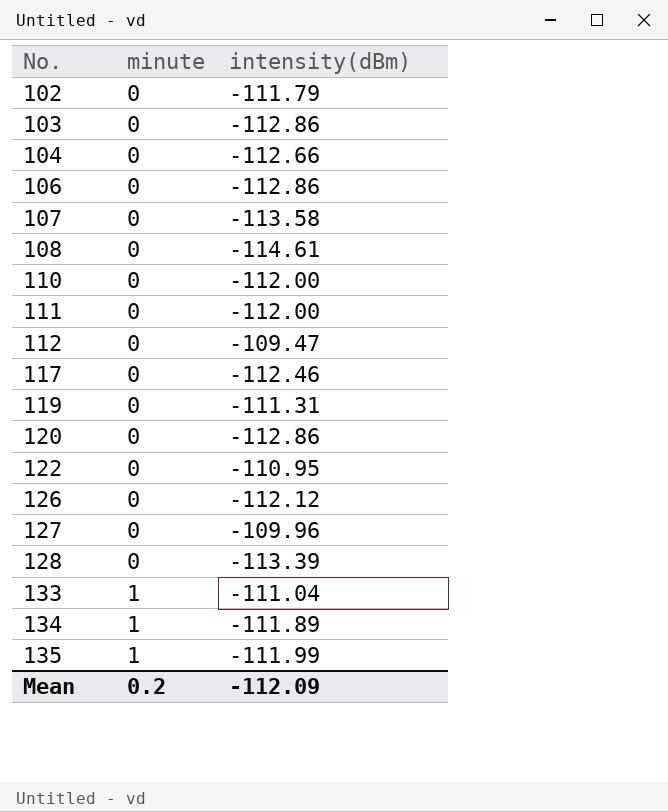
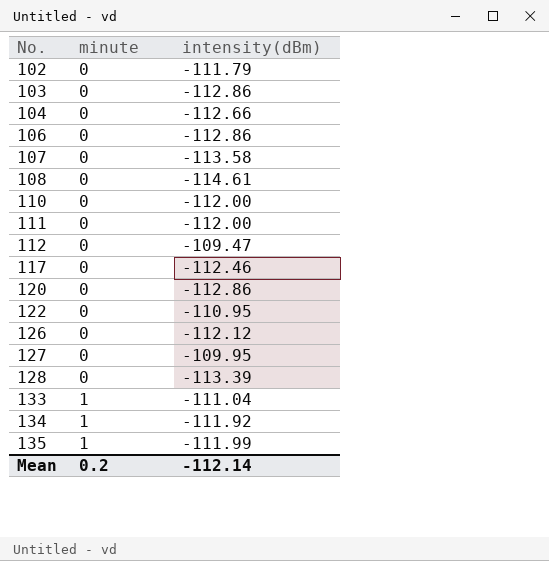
row 119: 0 | -111.31 -> none
127 | intensity(dBm): -109.96 -> -109.95
134 | intensity(dBm): -111.89 -> -111.92
Mean | intensity(dBm): -112.09 -> -112.14

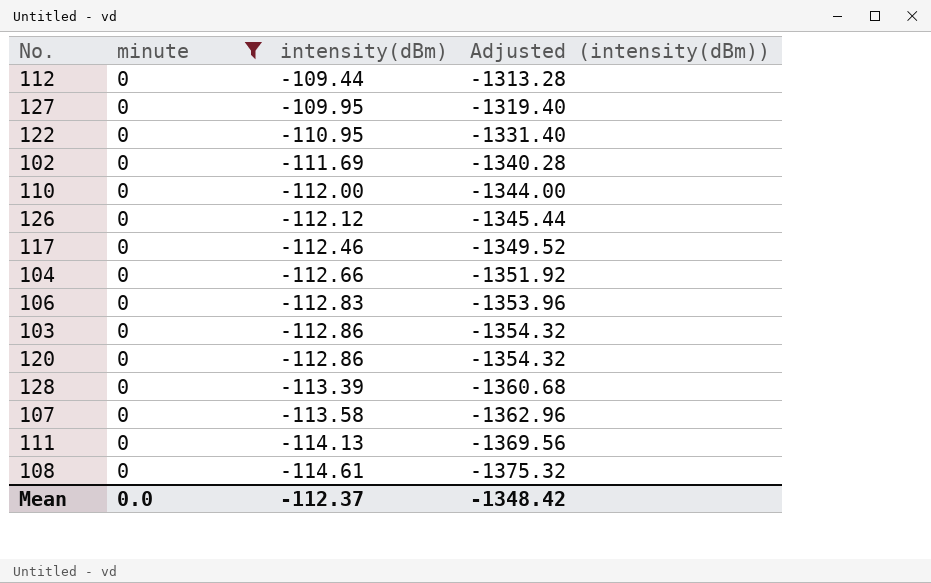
filter: none -> minute = 0
row order: No. ascending -> intensity(dBm) descending
column Adjusted (intensity(dBm)) | formula: none -> [intensity(dBm)] * 12
112 | intensity(dBm): -109.47 -> -109.44
102 | intensity(dBm): -111.79 -> -111.69
106 | intensity(dBm): -112.86 -> -112.83
111 | intensity(dBm): -112.00 -> -114.13
Mean | minute: 0.2 -> 0.0
Mean | intensity(dBm): -112.14 -> -112.37

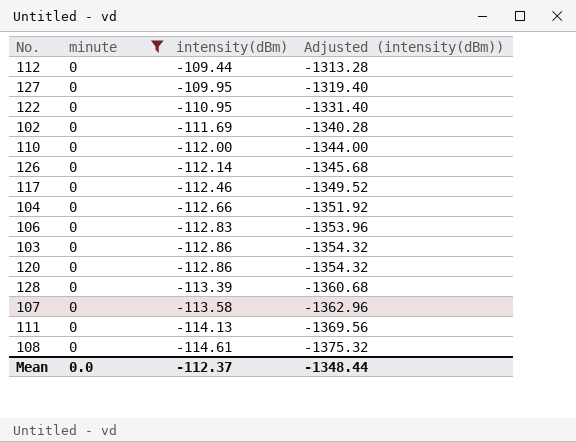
126 | intensity(dBm): -112.12 -> -112.14
126 | Adjusted (intensity(dBm)): -1345.44 -> -1345.68
Mean | Adjusted (intensity(dBm)): -1348.42 -> -1348.44

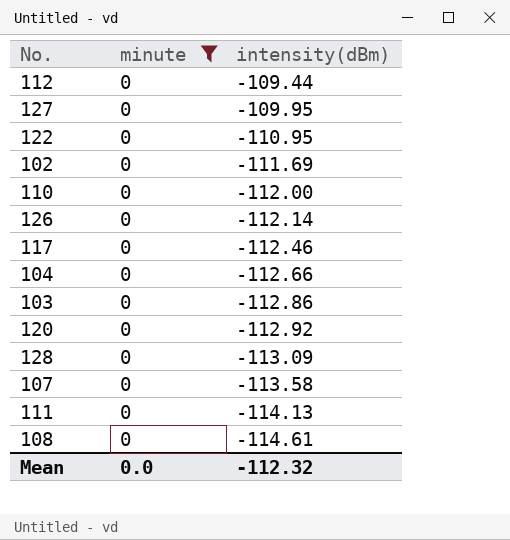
column Adjusted (intensity(dBm)) | formula: [intensity(dBm)] * 12 -> none
row 106: 0 | -112.83 | -1353.96 -> none
120 | intensity(dBm): -112.86 -> -112.92
128 | intensity(dBm): -113.39 -> -113.09
Mean | intensity(dBm): -112.37 -> -112.32

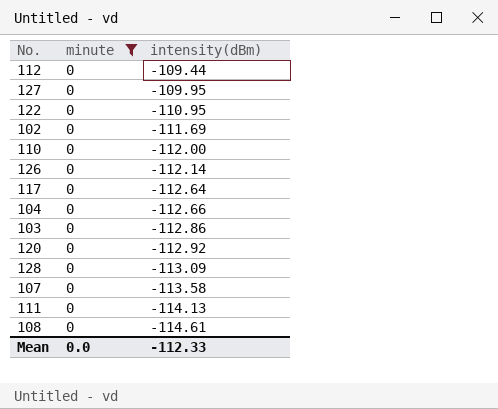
117 | intensity(dBm): -112.46 -> -112.64
Mean | intensity(dBm): -112.32 -> -112.33

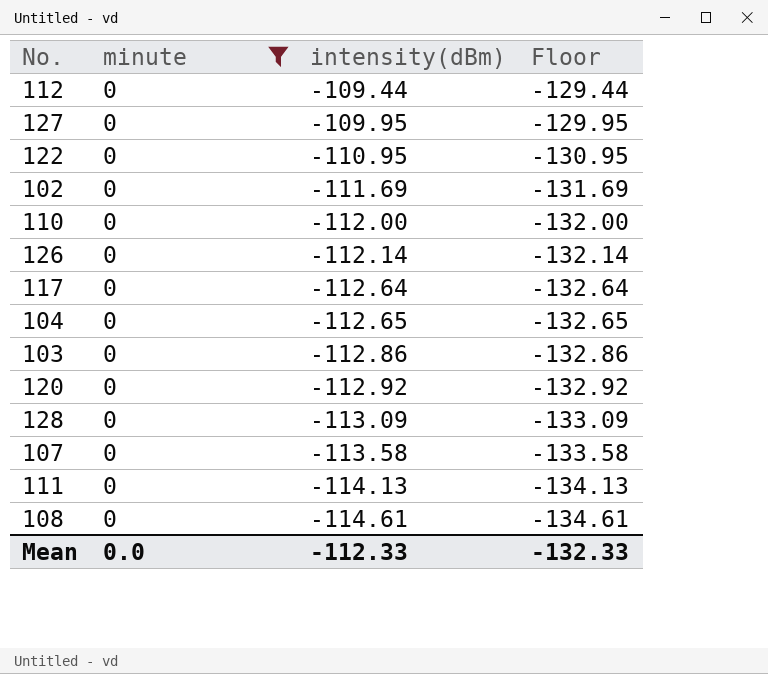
column Floor | formula: none -> [intensity(dBm)] - 20
104 | intensity(dBm): -112.66 -> -112.65

